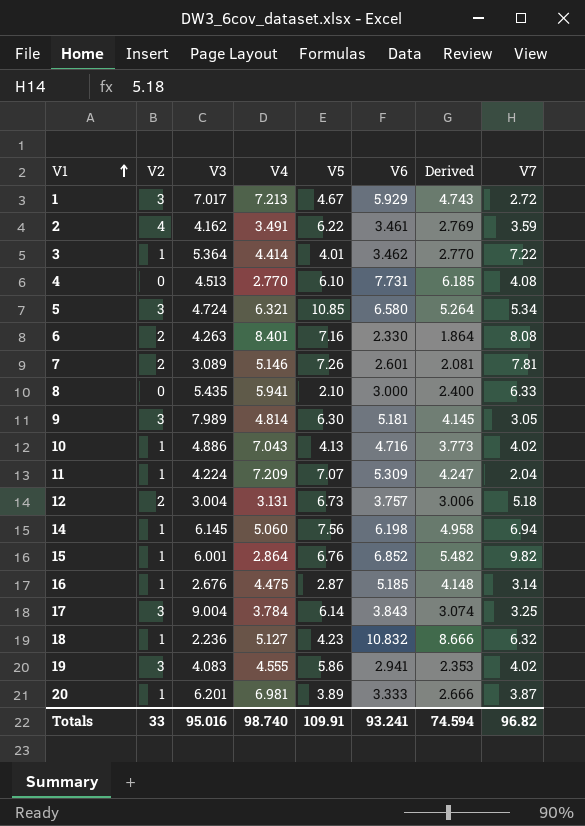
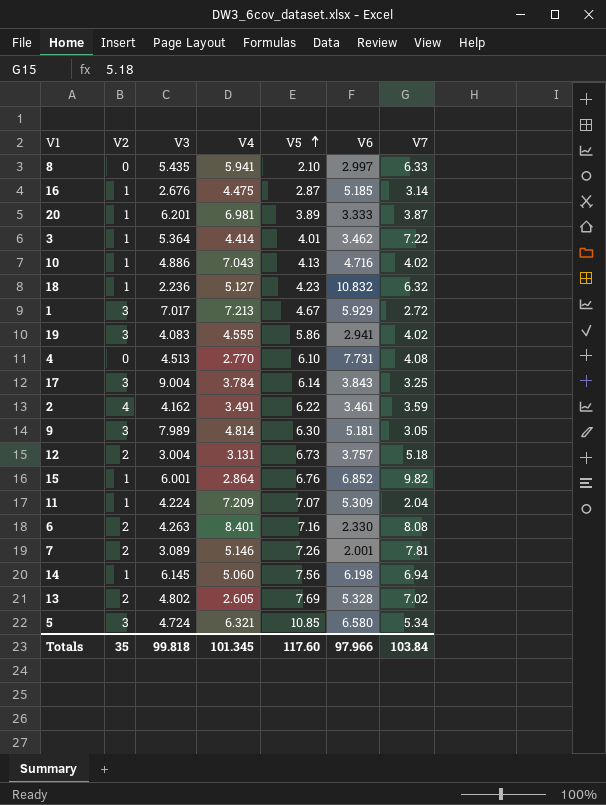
row order: V1 ascending -> V5 ascending
column Derived | formula: [V6] * 0.8 -> none
8 | V6: 3.000 -> 2.997
7 | V6: 2.601 -> 2.001
row 13: none -> 2 | 4.802 | 2.605 | 7.69 | 5.328 | 7.02
Totals | V2: 33 -> 35
Totals | V3: 95.016 -> 99.818
Totals | V4: 98.740 -> 101.345
Totals | V5: 109.91 -> 117.60
Totals | V6: 93.241 -> 97.966
Totals | V7: 96.82 -> 103.84

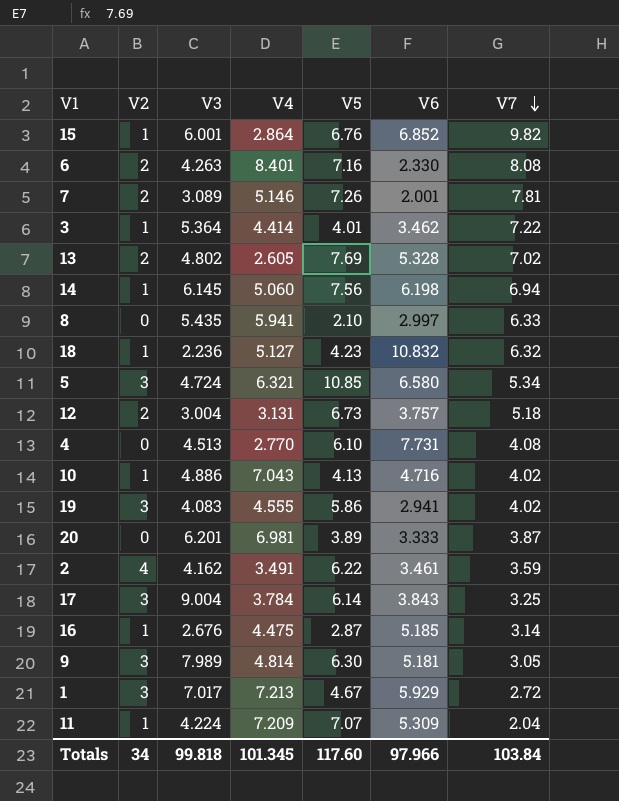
row order: V5 ascending -> V7 descending
20 | V2: 1 -> 0
Totals | V2: 35 -> 34

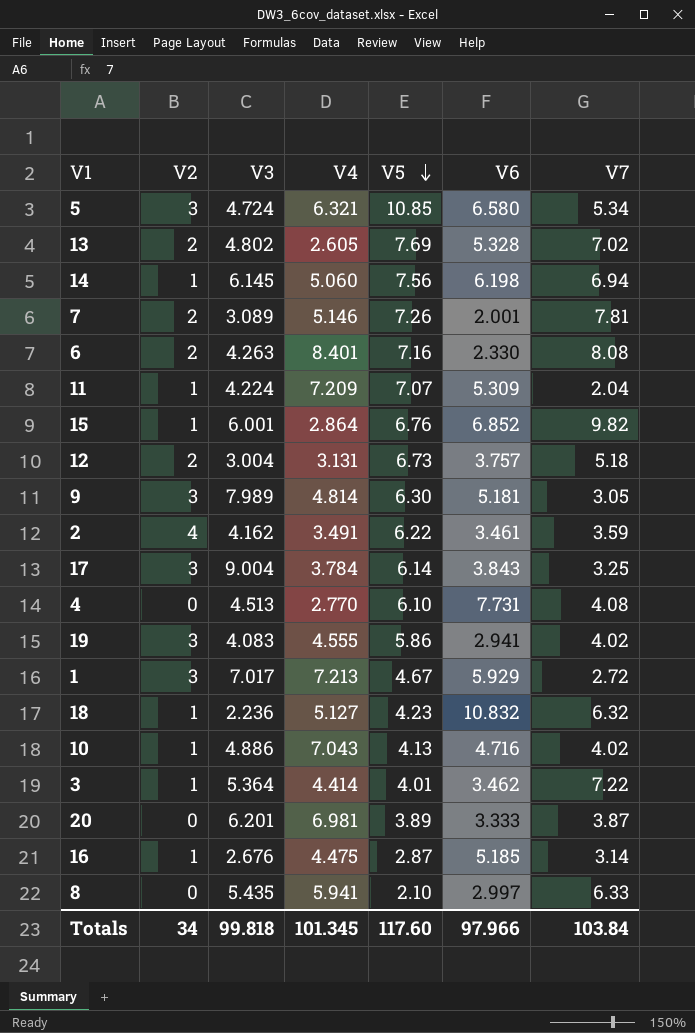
row order: V7 descending -> V5 descending

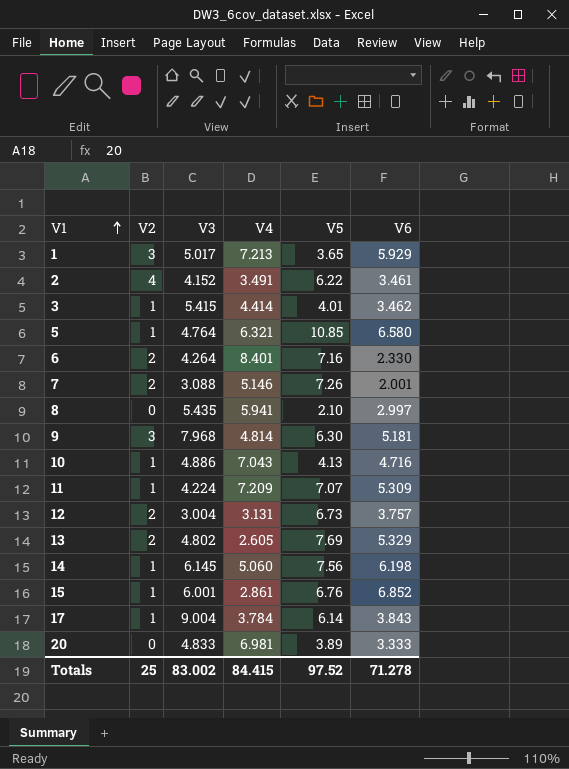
row order: V5 descending -> V1 ascending
column V7 | position: 7 -> none
row 4: 0 | 4.513 | 2.770 | 6.10 | 7.731 | 4.08 -> none
row 19: 3 | 4.083 | 4.555 | 5.86 | 2.941 | 4.02 -> none
row 18: 1 | 2.236 | 5.127 | 4.23 | 10.832 | 6.32 -> none
row 16: 1 | 2.676 | 4.475 | 2.87 | 5.185 | 3.14 -> none
1 | V3: 7.017 -> 5.017
1 | V5: 4.67 -> 3.65
2 | V3: 4.162 -> 4.152
3 | V3: 5.364 -> 5.415
5 | V2: 3 -> 1
5 | V3: 4.724 -> 4.764
6 | V3: 4.263 -> 4.264
7 | V3: 3.089 -> 3.088
9 | V3: 7.989 -> 7.968
13 | V6: 5.328 -> 5.329
15 | V4: 2.864 -> 2.861
17 | V2: 3 -> 1
20 | V3: 6.201 -> 4.833
Totals | V2: 34 -> 25
Totals | V3: 99.818 -> 83.002
Totals | V4: 101.345 -> 84.415
Totals | V5: 117.60 -> 97.52
Totals | V6: 97.966 -> 71.278

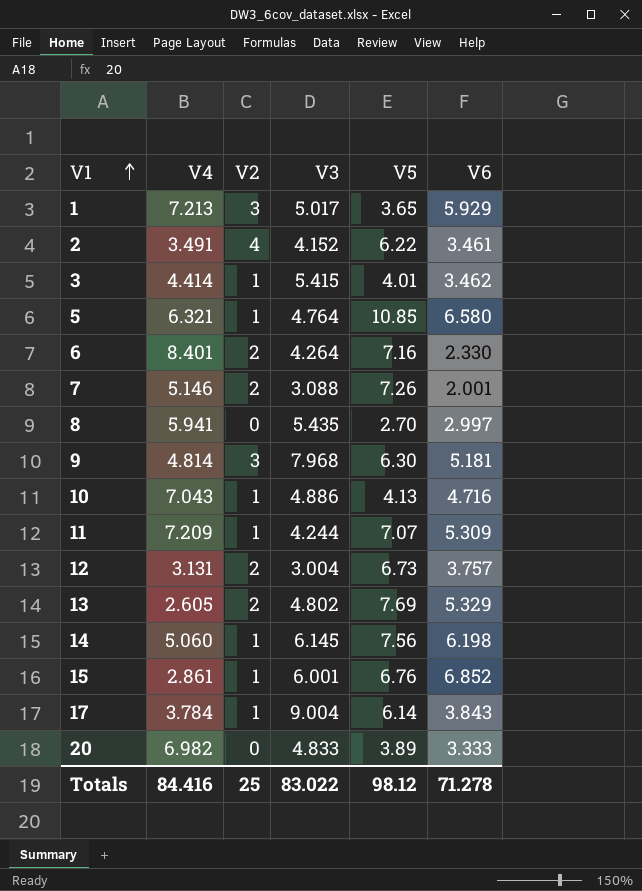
column V4 | position: 4 -> 2
8 | V5: 2.10 -> 2.70
11 | V3: 4.224 -> 4.244
20 | V4: 6.981 -> 6.982
Totals | V4: 84.415 -> 84.416
Totals | V3: 83.002 -> 83.022
Totals | V5: 97.52 -> 98.12

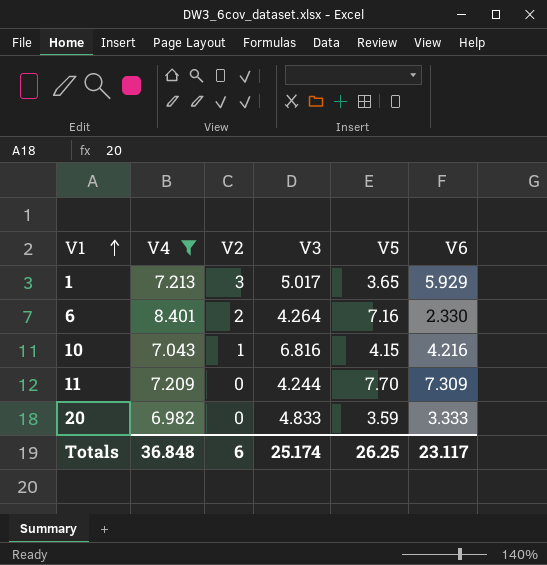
filter: none -> V4 >= 6.982
10 | V3: 4.886 -> 6.816
10 | V5: 4.13 -> 4.15
10 | V6: 4.716 -> 4.216
11 | V2: 1 -> 0
11 | V5: 7.07 -> 7.70
11 | V6: 5.309 -> 7.309
20 | V5: 3.89 -> 3.59
Totals | V4: 84.416 -> 36.848
Totals | V2: 25 -> 6
Totals | V3: 83.022 -> 25.174
Totals | V5: 98.12 -> 26.25
Totals | V6: 71.278 -> 23.117

